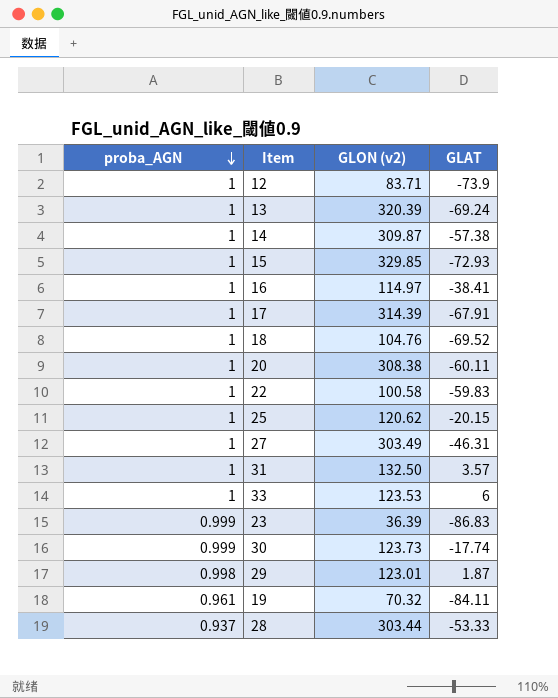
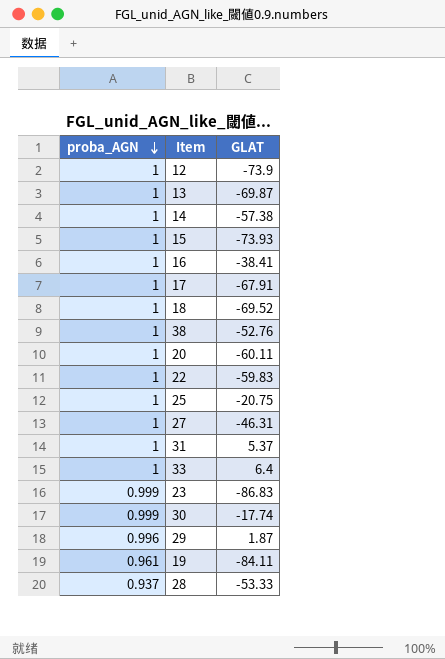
column GLON (v2) | position: 3 -> none
13 | GLAT: -69.24 -> -69.87
15 | GLAT: -72.93 -> -73.93
row 38: none -> 1 | -52.76
25 | GLAT: -20.15 -> -20.75
31 | GLAT: 3.57 -> 5.37
33 | GLAT: 6 -> 6.4
29 | proba_AGN: 0.998 -> 0.996

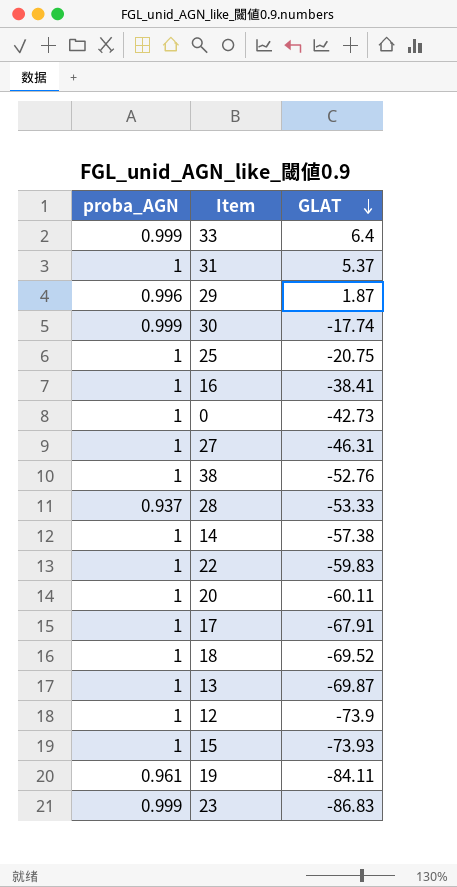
row order: proba_AGN descending -> GLAT descending
33 | proba_AGN: 1 -> 0.999
row 0: none -> 1 | -42.73

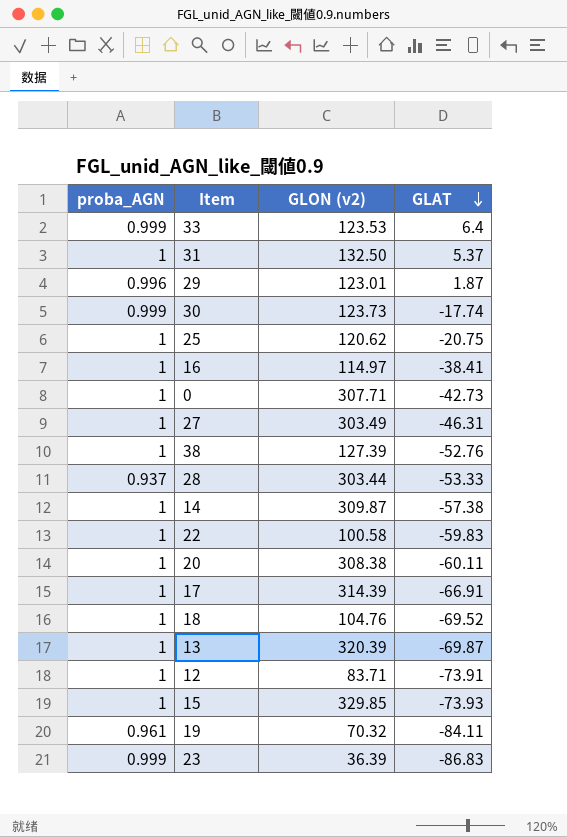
column GLON (v2) | position: none -> 3
17 | GLAT: -67.91 -> -66.91
12 | GLAT: -73.9 -> -73.91

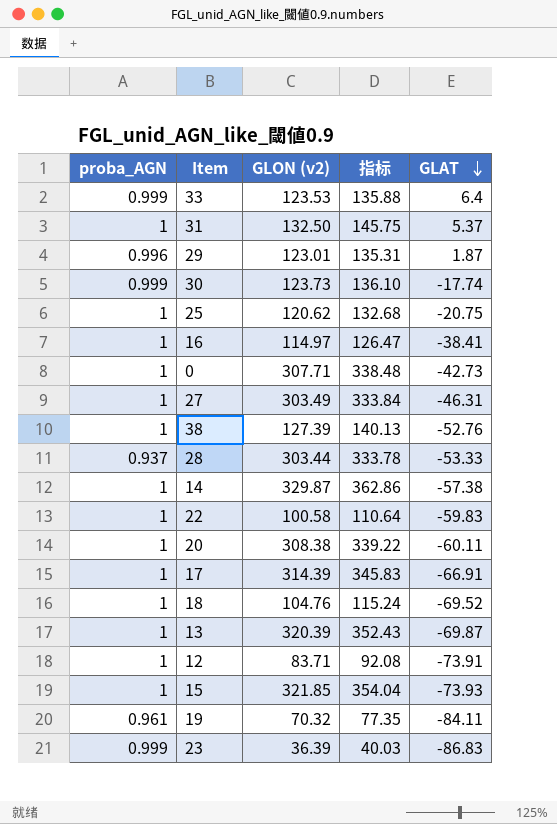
column 指标 | formula: none -> [GLON (v2)] * 1.1
14 | GLON (v2): 309.87 -> 329.87
15 | GLON (v2): 329.85 -> 321.85

